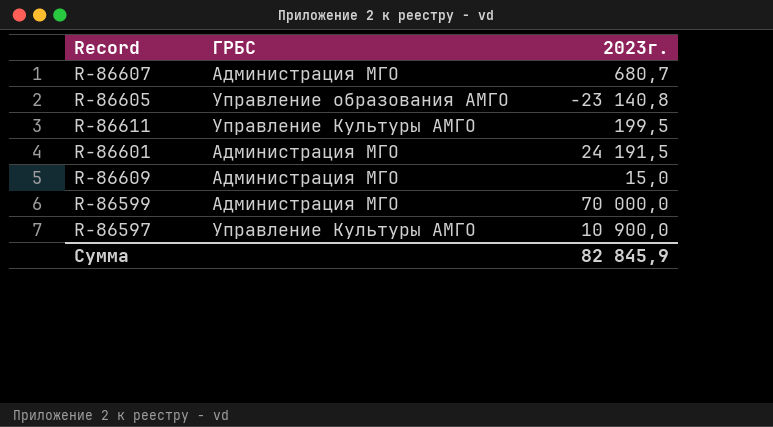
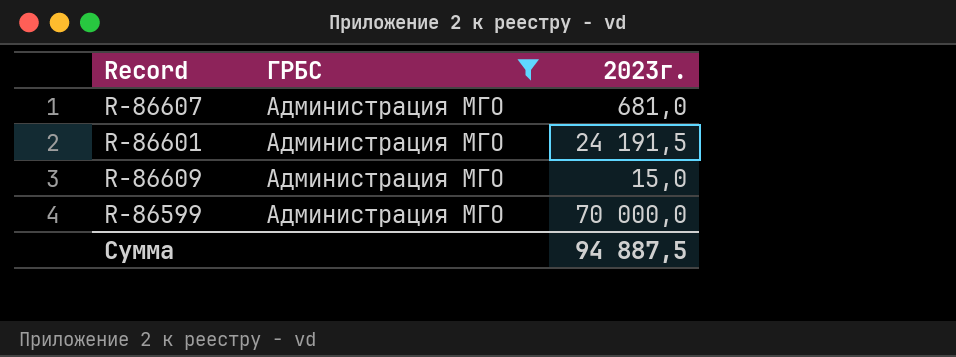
filter: none -> ГРБС = Администрация МГО
R-86607 | 2023г.: 680,7 -> 681,0
Сумма | 2023г.: 82 845,9 -> 94 887,5

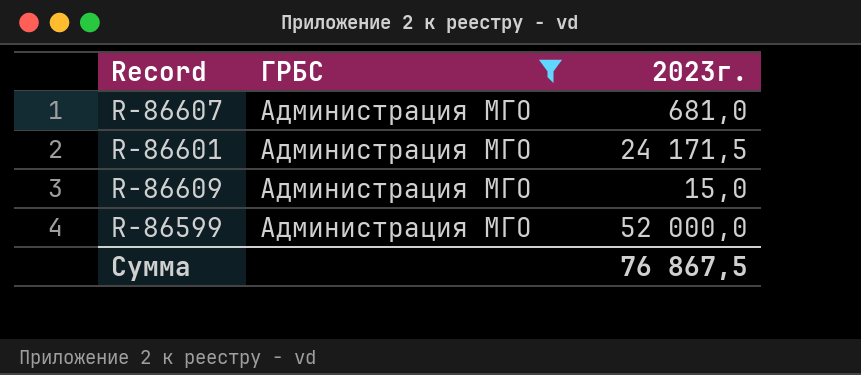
R-86601 | 2023г.: 24 191,5 -> 24 171,5
R-86599 | 2023г.: 70 000,0 -> 52 000,0
Сумма | 2023г.: 94 887,5 -> 76 867,5

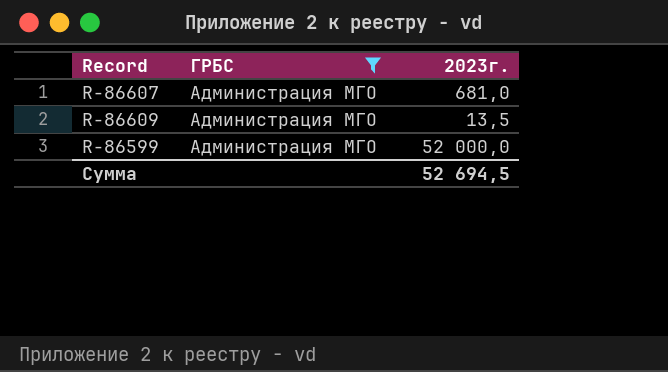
row R-86601: Администрация МГО | 24 171,5 -> none
R-86609 | 2023г.: 15,0 -> 13,5
Сумма | 2023г.: 76 867,5 -> 52 694,5

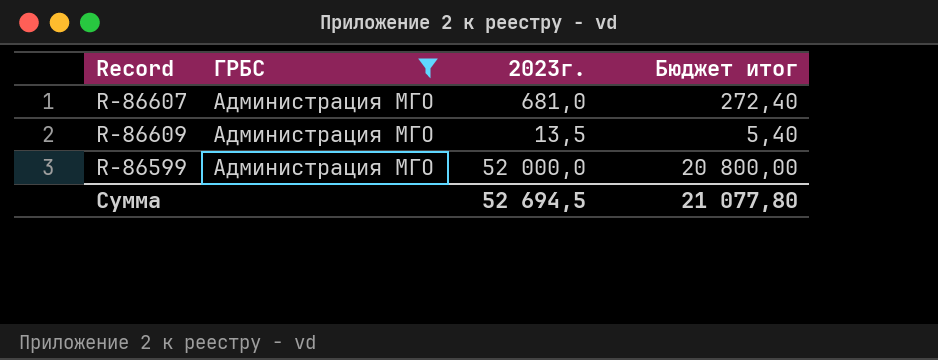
column Бюджет итог | formula: none -> [2023г.] * 0,4

